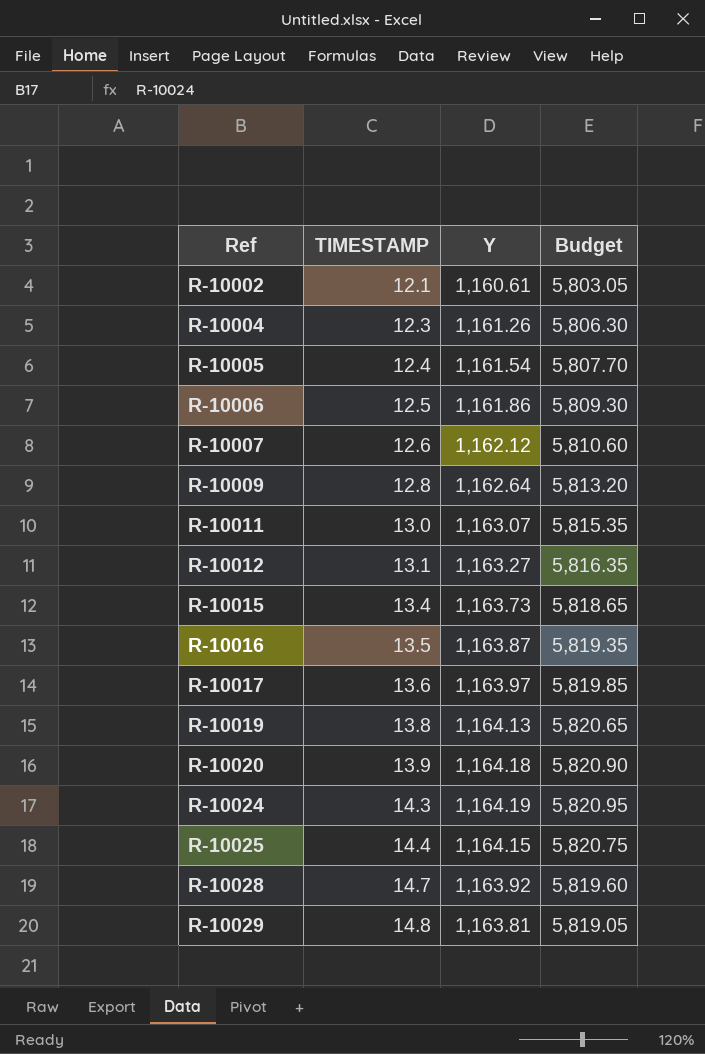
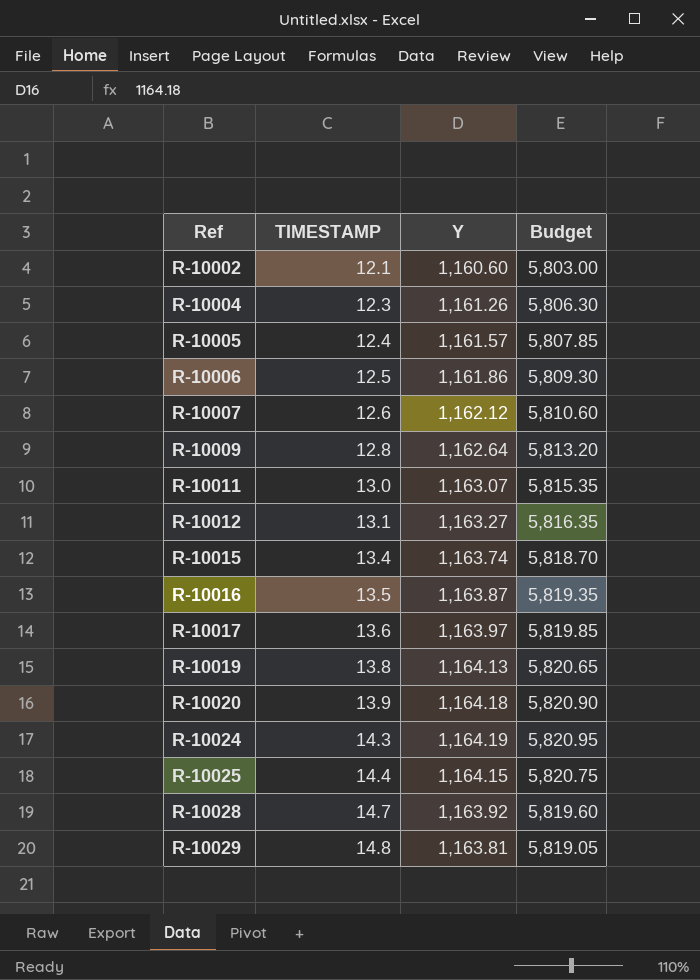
R-10002 | Y: 1,160.61 -> 1,160.60
R-10002 | Budget: 5,803.05 -> 5,803.00
R-10005 | Y: 1,161.54 -> 1,161.57
R-10005 | Budget: 5,807.70 -> 5,807.85
R-10015 | Y: 1,163.73 -> 1,163.74
R-10015 | Budget: 5,818.65 -> 5,818.70

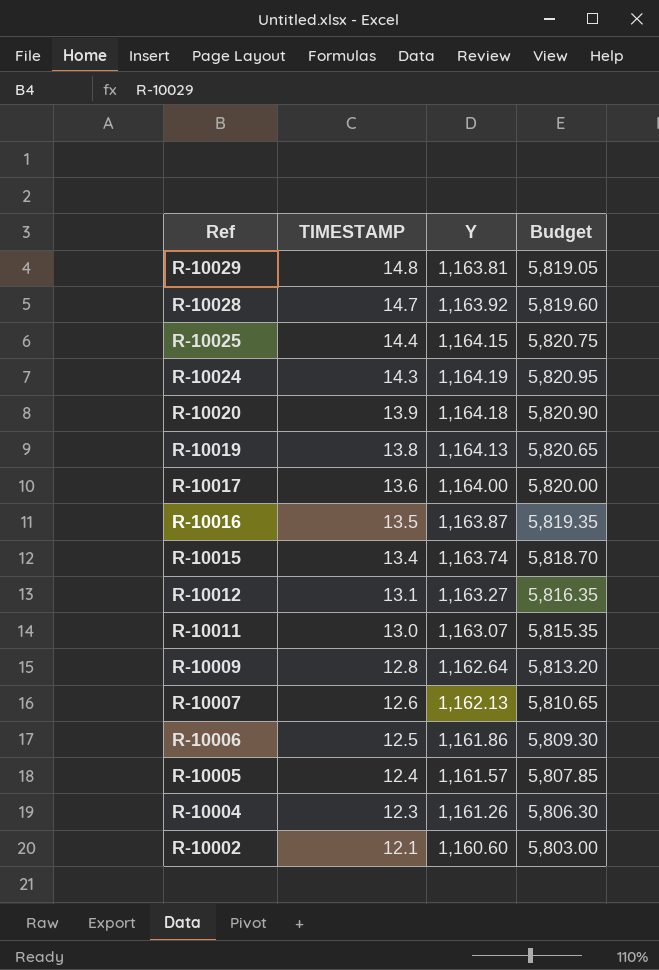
row order: Ref ascending -> Ref descending
R-10017 | Y: 1,163.97 -> 1,164.00
R-10017 | Budget: 5,819.85 -> 5,820.00
R-10007 | Y: 1,162.12 -> 1,162.13
R-10007 | Budget: 5,810.60 -> 5,810.65

